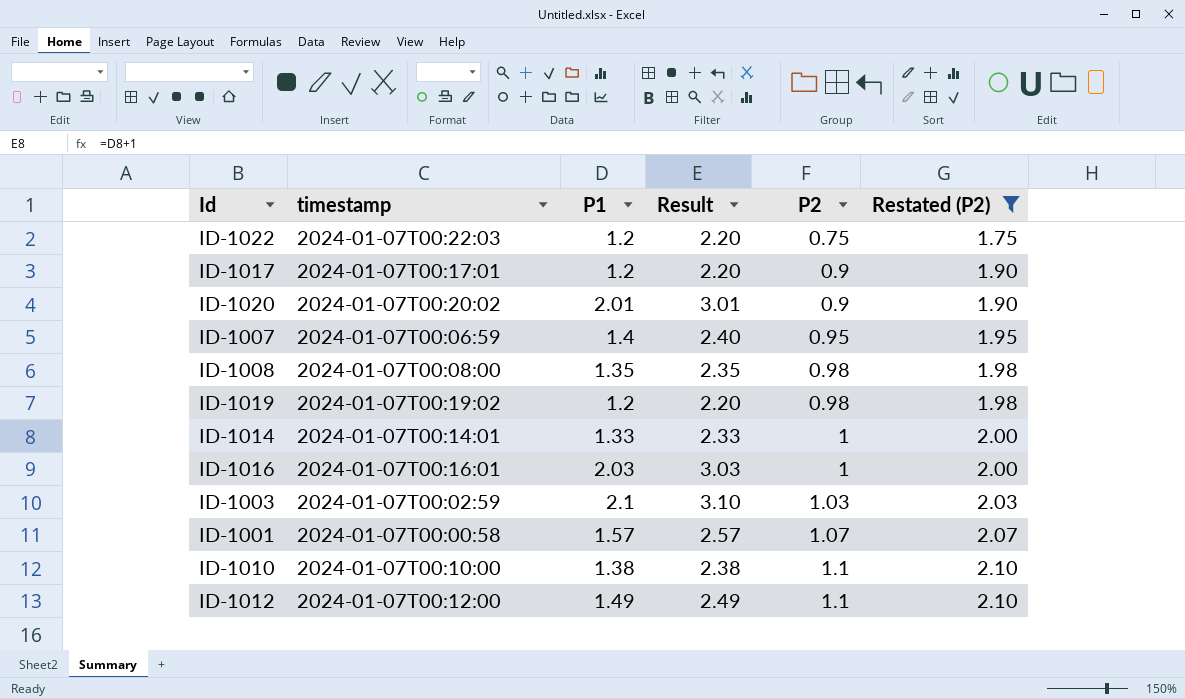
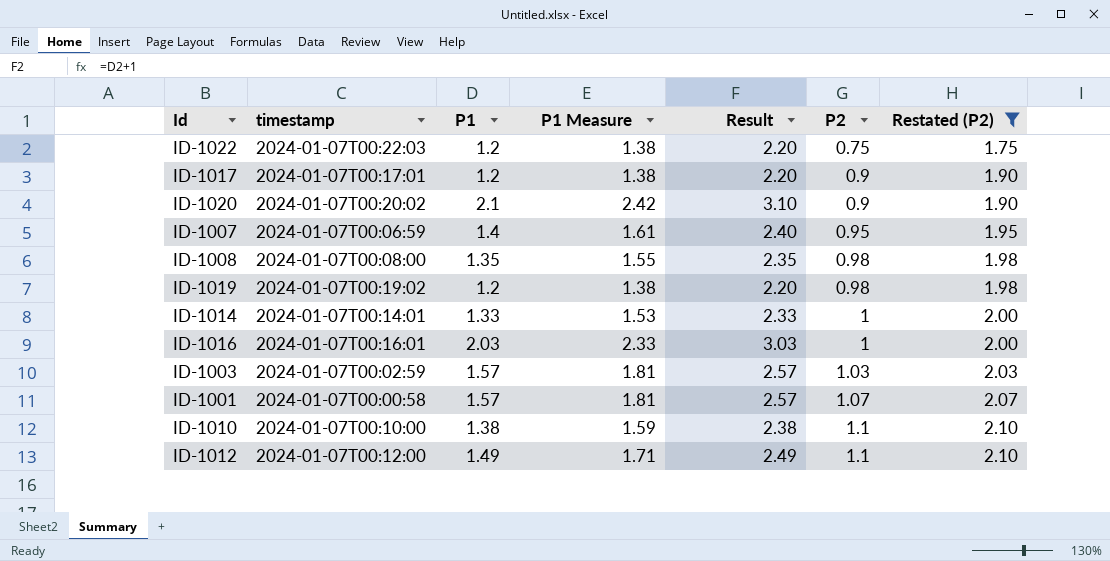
column P1 Measure | formula: none -> [P1] * 1.15
ID-1020 | P1: 2.01 -> 2.1
ID-1020 | Result: 3.01 -> 3.10
ID-1003 | P1: 2.1 -> 1.57
ID-1003 | Result: 3.10 -> 2.57

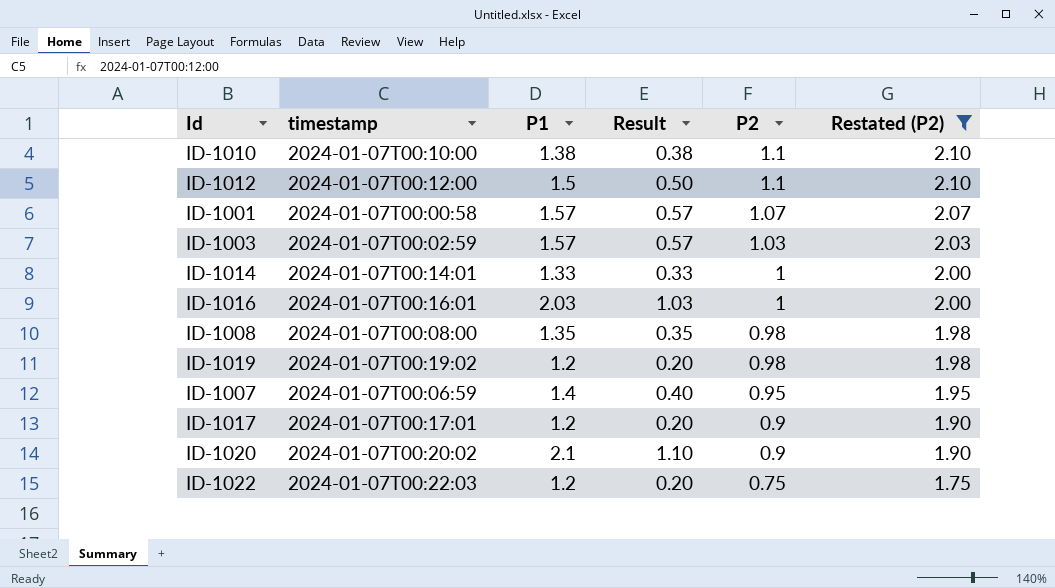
row order: P2 ascending -> P2 descending
column P1 Measure | formula: [P1] * 1.15 -> none
column Result | formula: [P1] + 1 -> [P1] - 1
ID-1012 | P1: 1.49 -> 1.5

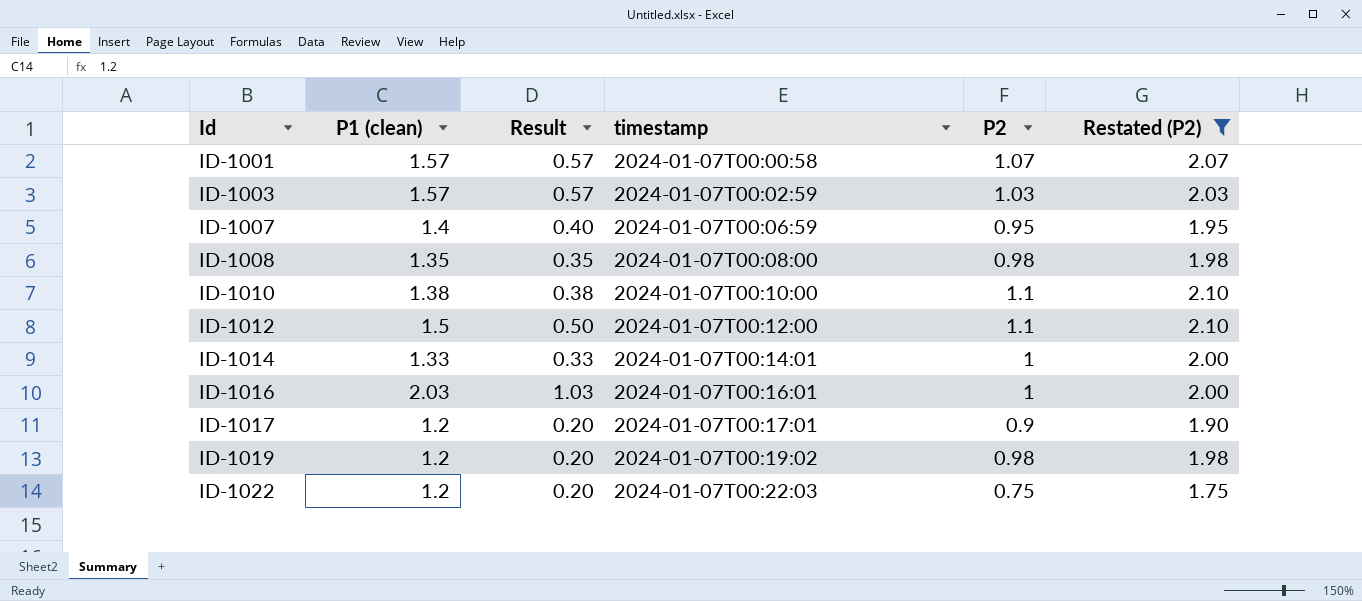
row order: P2 descending -> Id ascending
column name: P1 -> P1 (clean)
column timestamp | position: 2 -> 4
row ID-1020: 2024-01-07T00:20:02 | 2.1 | 1.10 | 0.9 | 1.90 -> none

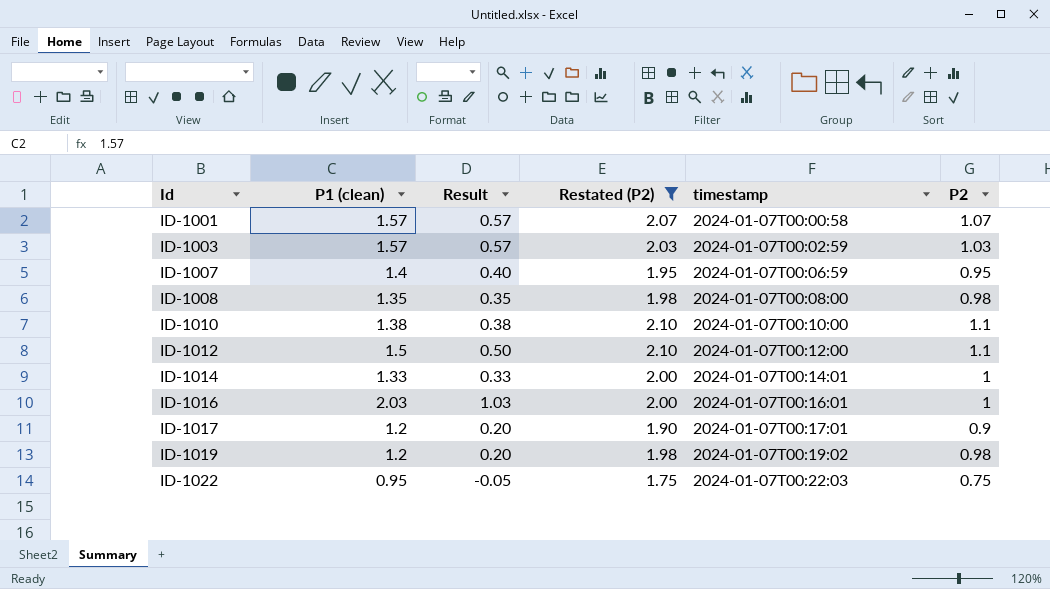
column Restated (P2) | position: 6 -> 4
ID-1022 | P1 (clean): 1.2 -> 0.95
ID-1022 | Result: 0.20 -> -0.05

